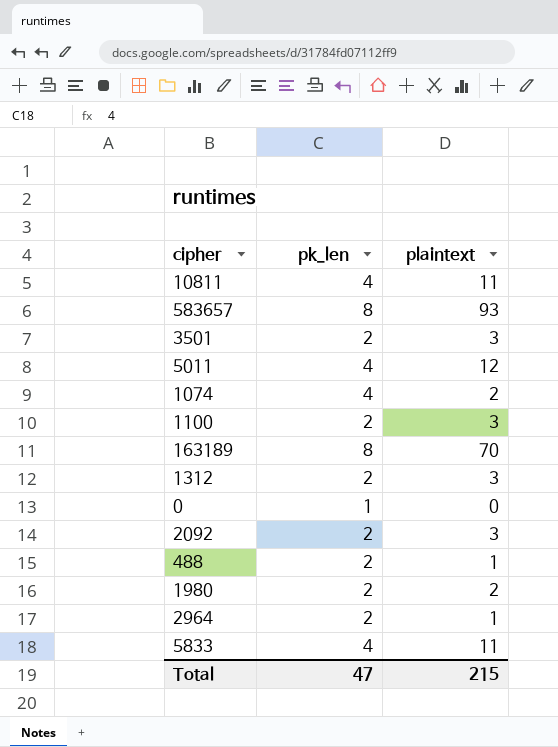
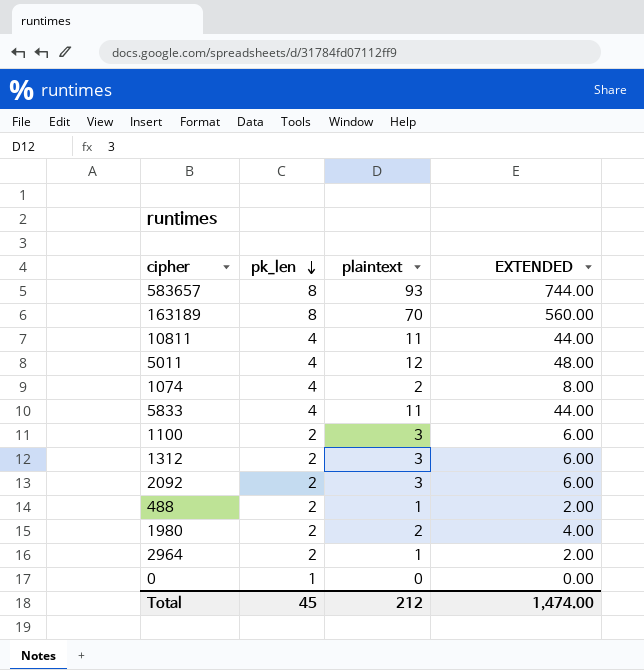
row order: none -> pk_len descending
column EXTENDED | formula: none -> [pk_len] * [plaintext]
row 3501: 2 | 3 -> none
Total | pk_len: 47 -> 45
Total | plaintext: 215 -> 212

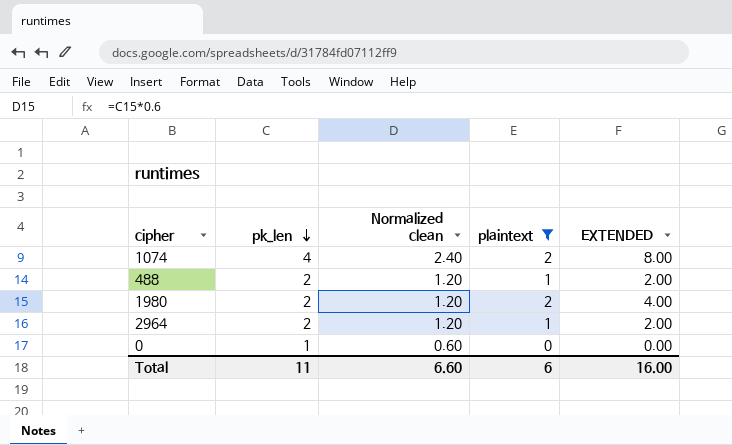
filter: none -> plaintext <= 2
column Normalized clean | formula: none -> [pk_len] * 0.6
Total | pk_len: 45 -> 11
Total | plaintext: 212 -> 6
Total | EXTENDED: 1,474.00 -> 16.00

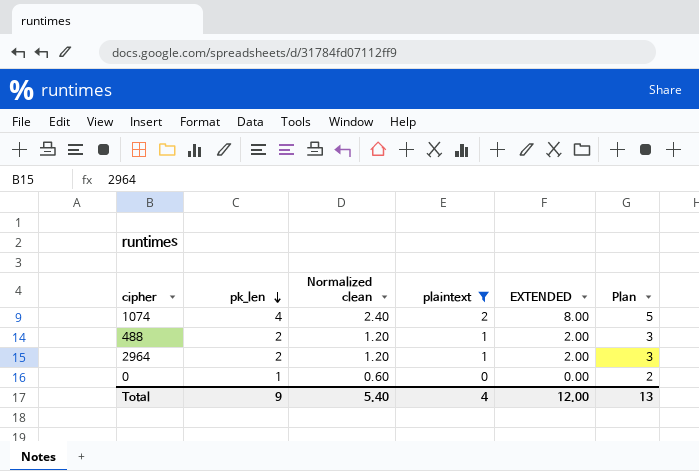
column Plan | formula: none -> [pk_len] + 1
row 1980: 2 | 1.20 | 2 | 4.00 -> none
Total | pk_len: 11 -> 9
Total | Normalized clean: 6.60 -> 5.40
Total | plaintext: 6 -> 4
Total | EXTENDED: 16.00 -> 12.00

